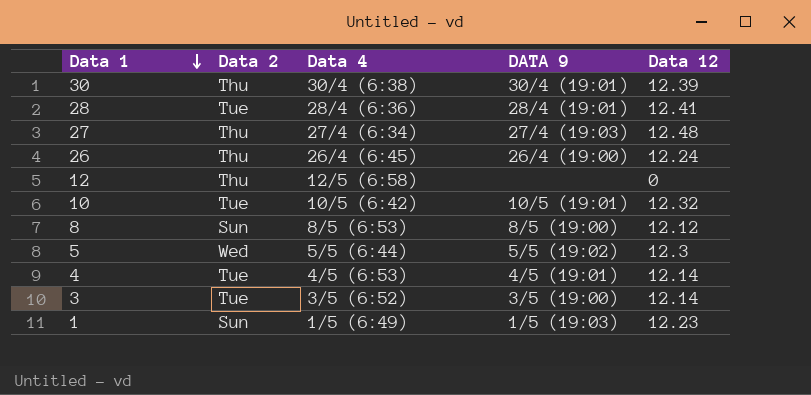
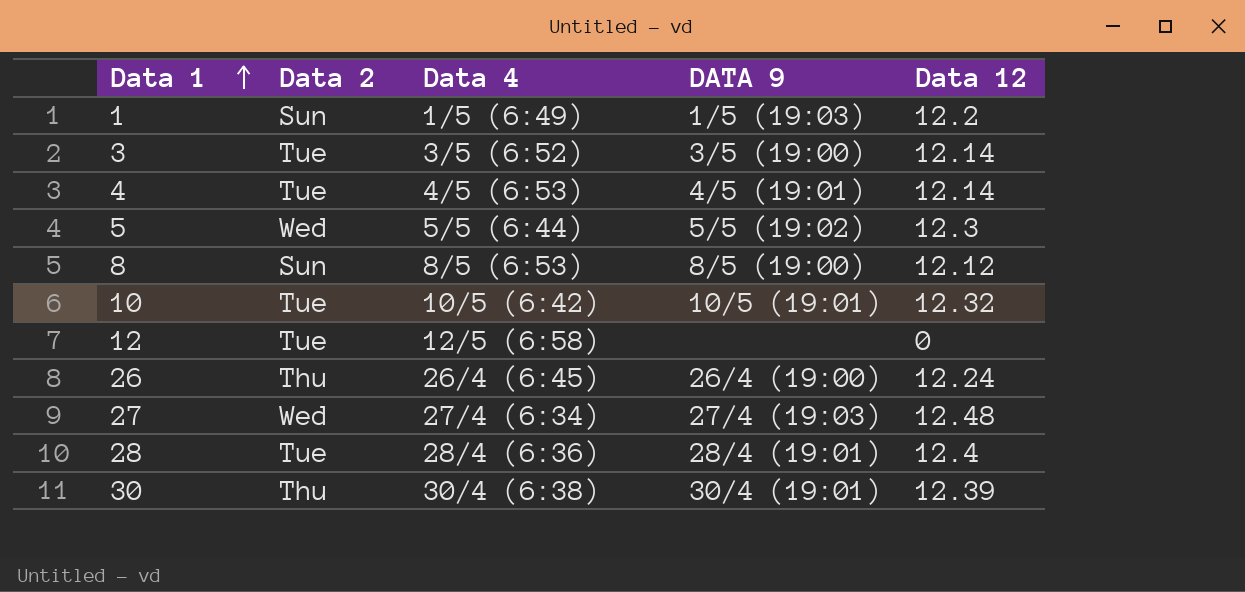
row order: Data 1 descending -> Data 1 ascending
1 | Data 12: 12.23 -> 12.2
12 | Data 2: Thu -> Tue
27 | Data 2: Thu -> Wed
28 | Data 12: 12.41 -> 12.4

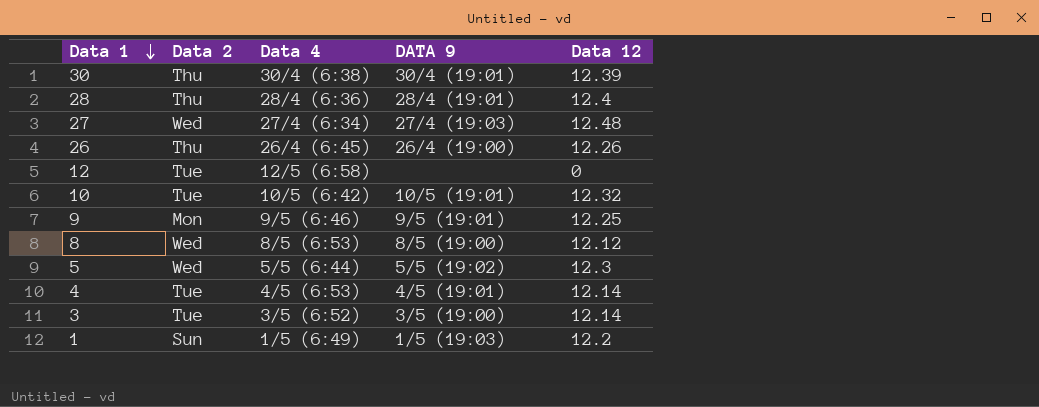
row order: Data 1 ascending -> Data 1 descending
28 | Data 2: Tue -> Thu
26 | Data 12: 12.24 -> 12.26
row 9: none -> Mon | 9/5 (6:46) | 9/5 (19:01) | 12.25
8 | Data 2: Sun -> Wed

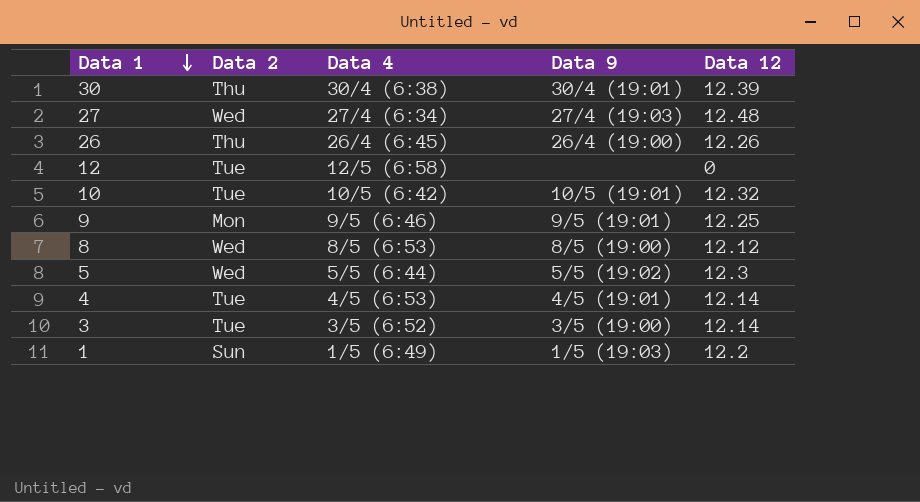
column name: DATA 9 -> Data 9
row 28: Thu | 28/4 (6:36) | 28/4 (19:01) | 12.4 -> none

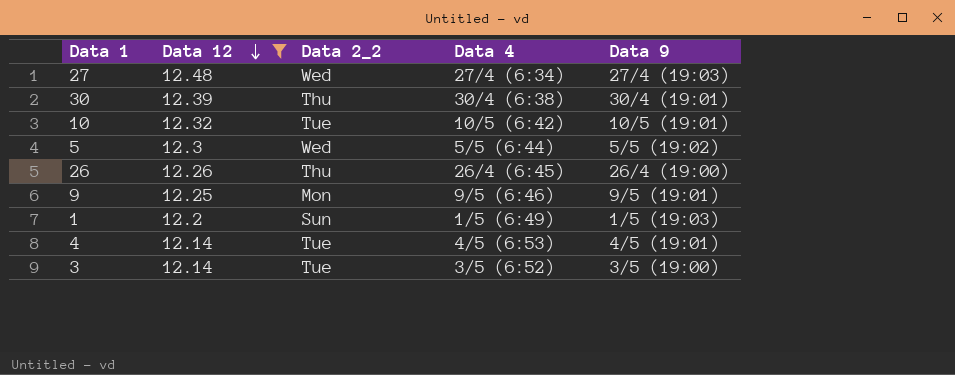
filter: none -> Data 12 >= 12.14
row order: Data 1 descending -> Data 12 descending
column Data 12 | position: 5 -> 2
column name: Data 2 -> Data 2_2

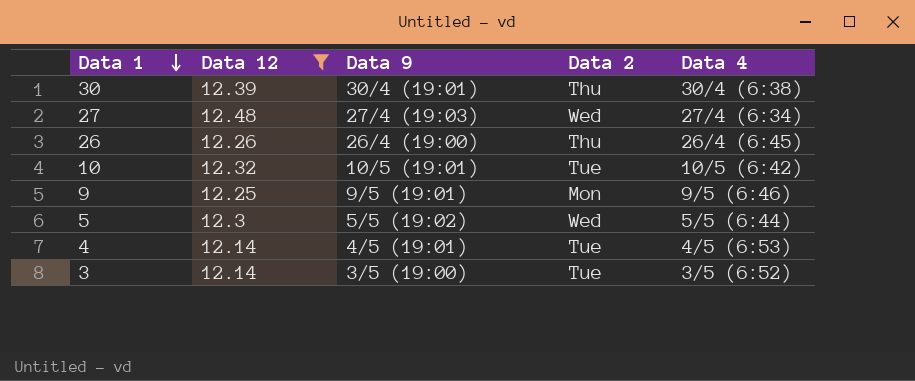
row order: Data 12 descending -> Data 1 descending
column Data 9 | position: 5 -> 3
column name: Data 2_2 -> Data 2
row 1: 12.2 | Sun | 1/5 (6:49) | 1/5 (19:03) -> none

